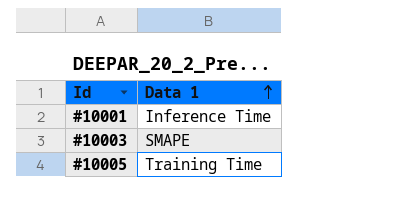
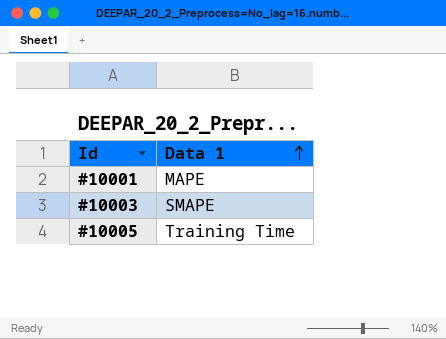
#10001 | Data 1: Inference Time -> MAPE

